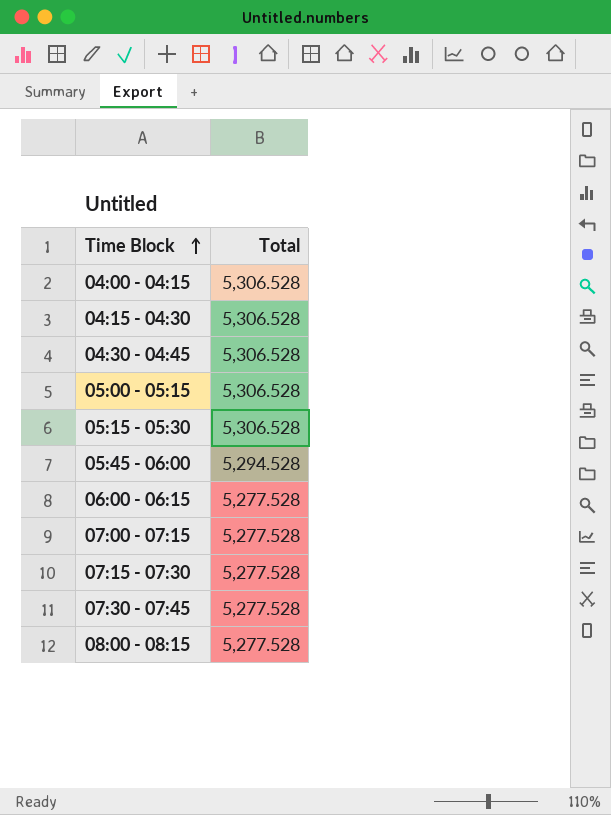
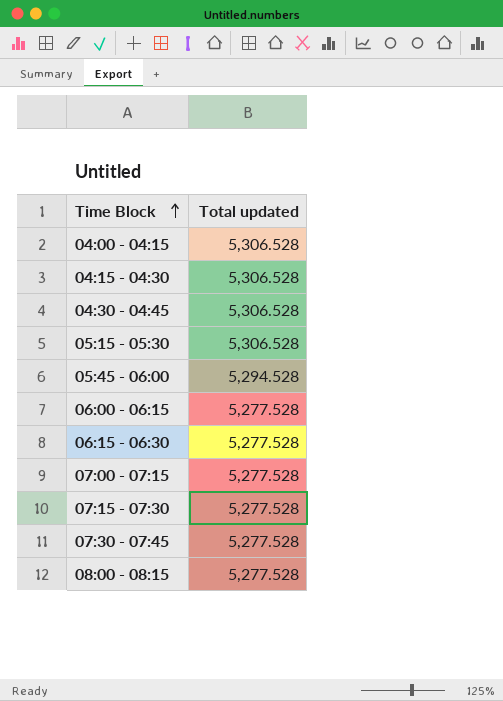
column name: Total -> Total updated
row 05:00 - 05:15: 5,306.528 -> none
row 06:15 - 06:30: none -> 5,277.528

